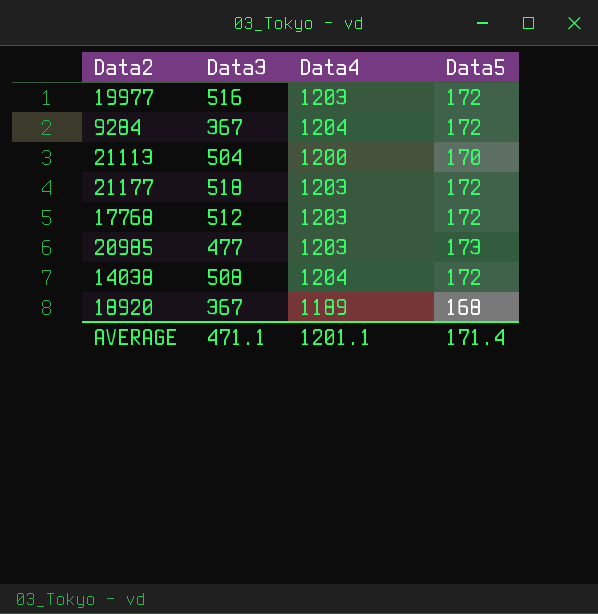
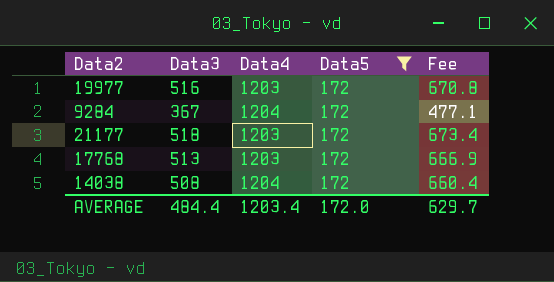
filter: none -> Data5 = 172
column Fee | formula: none -> [Data3] * 1.3
17768 | Data3: 512 -> 513
AVERAGE | Data3: 471.1 -> 484.4
AVERAGE | Data4: 1201.1 -> 1203.4
AVERAGE | Data5: 171.4 -> 172.0

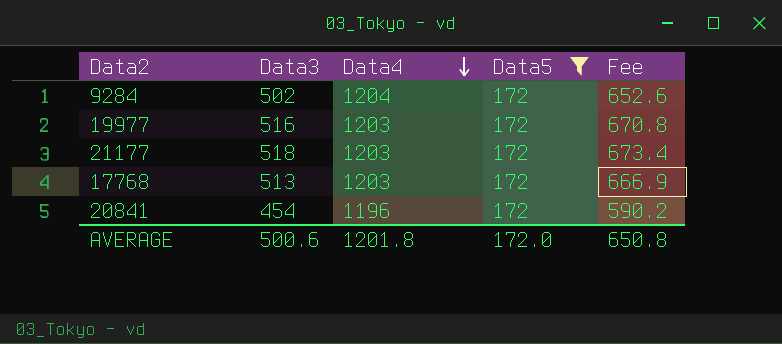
row order: none -> Data4 descending
row 14038: 508 | 1204 | 172 | 660.4 -> none
9284 | Data3: 367 -> 502
9284 | Fee: 477.1 -> 652.6
row 20841: none -> 454 | 1196 | 172 | 590.2
AVERAGE | Data3: 484.4 -> 500.6
AVERAGE | Data4: 1203.4 -> 1201.8
AVERAGE | Fee: 629.7 -> 650.8

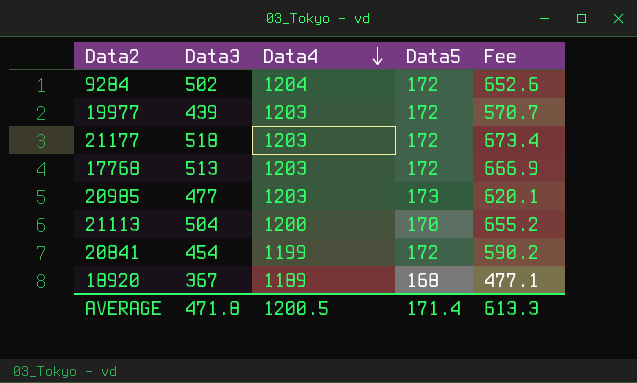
filter: Data5 = 172 -> none
19977 | Data3: 516 -> 439
19977 | Fee: 670.8 -> 570.7
20841 | Data4: 1196 -> 1199
AVERAGE | Data3: 500.6 -> 471.8
AVERAGE | Data4: 1201.8 -> 1200.5
AVERAGE | Data5: 172.0 -> 171.4
AVERAGE | Fee: 650.8 -> 613.3

